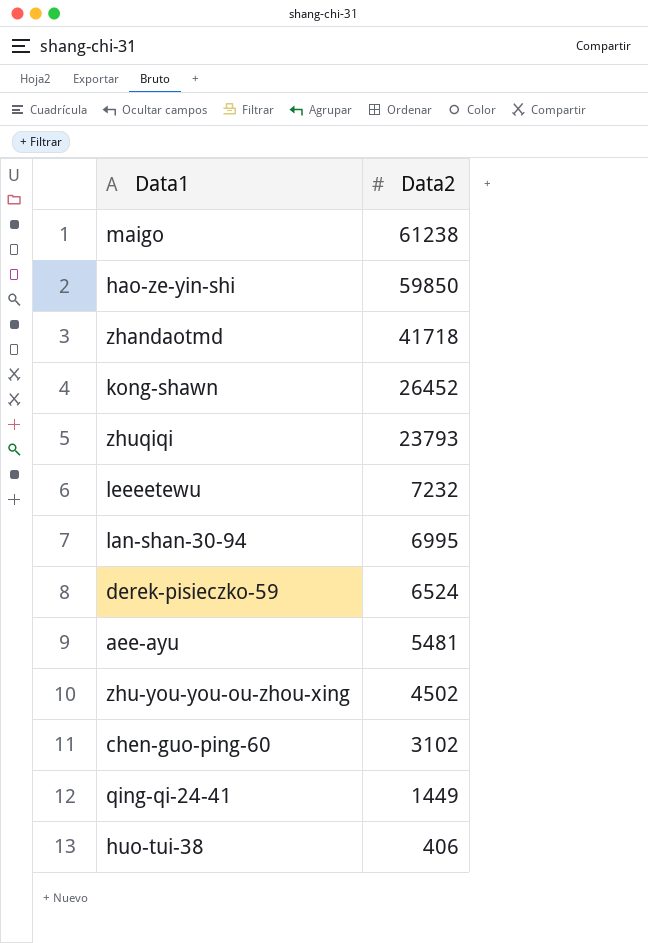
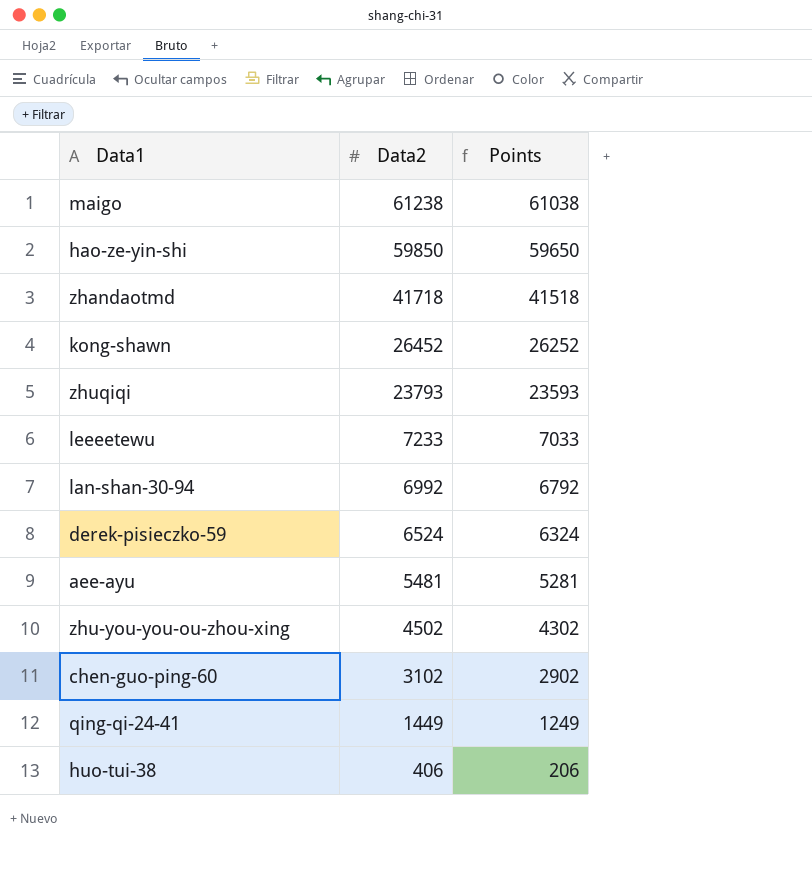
column Points | formula: none -> [Data2] - 200
leeeetewu | Data2: 7232 -> 7233
lan-shan-30-94 | Data2: 6995 -> 6992

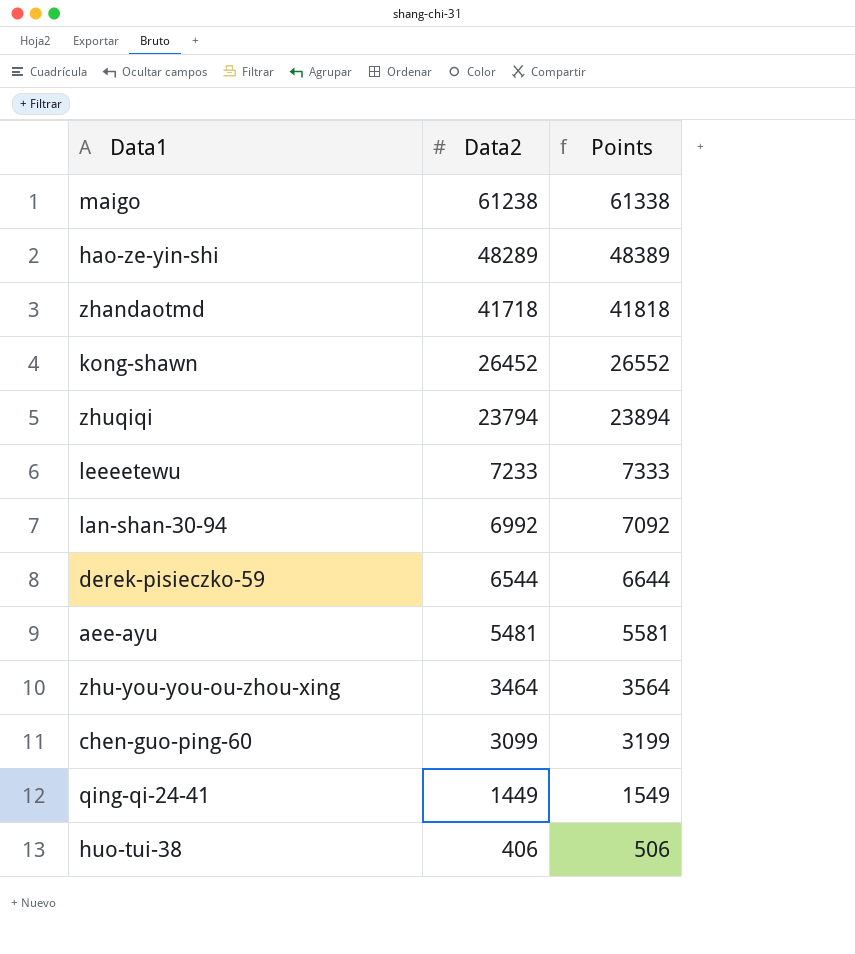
column Points | formula: [Data2] - 200 -> [Data2] + 100
hao-ze-yin-shi | Data2: 59850 -> 48289
zhuqiqi | Data2: 23793 -> 23794
derek-pisieczko-59 | Data2: 6524 -> 6544
zhu-you-you-ou-zhou-xing | Data2: 4502 -> 3464
chen-guo-ping-60 | Data2: 3102 -> 3099

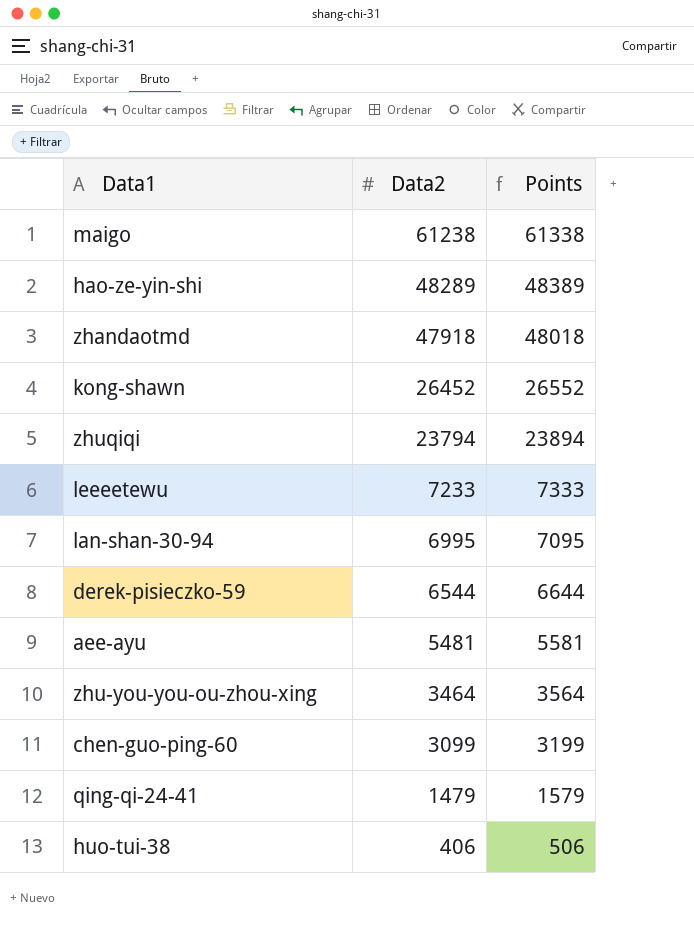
zhandaotmd | Data2: 41718 -> 47918
zhandaotmd | Points: 41818 -> 48018
lan-shan-30-94 | Data2: 6992 -> 6995
lan-shan-30-94 | Points: 7092 -> 7095
qing-qi-24-41 | Data2: 1449 -> 1479
qing-qi-24-41 | Points: 1549 -> 1579

